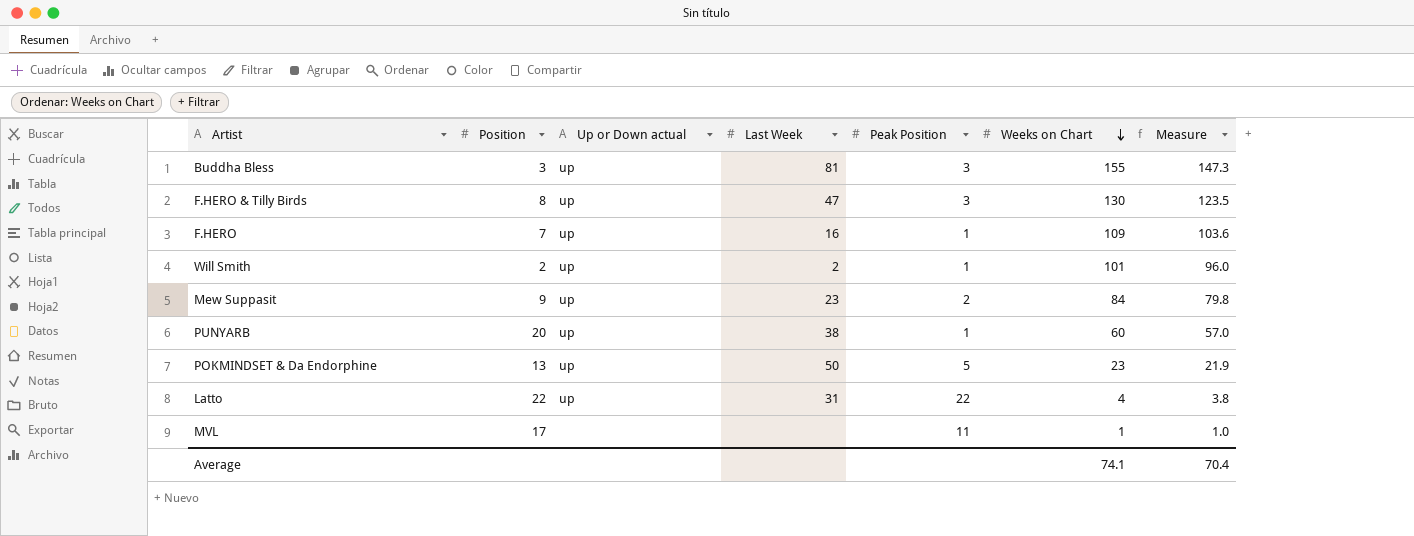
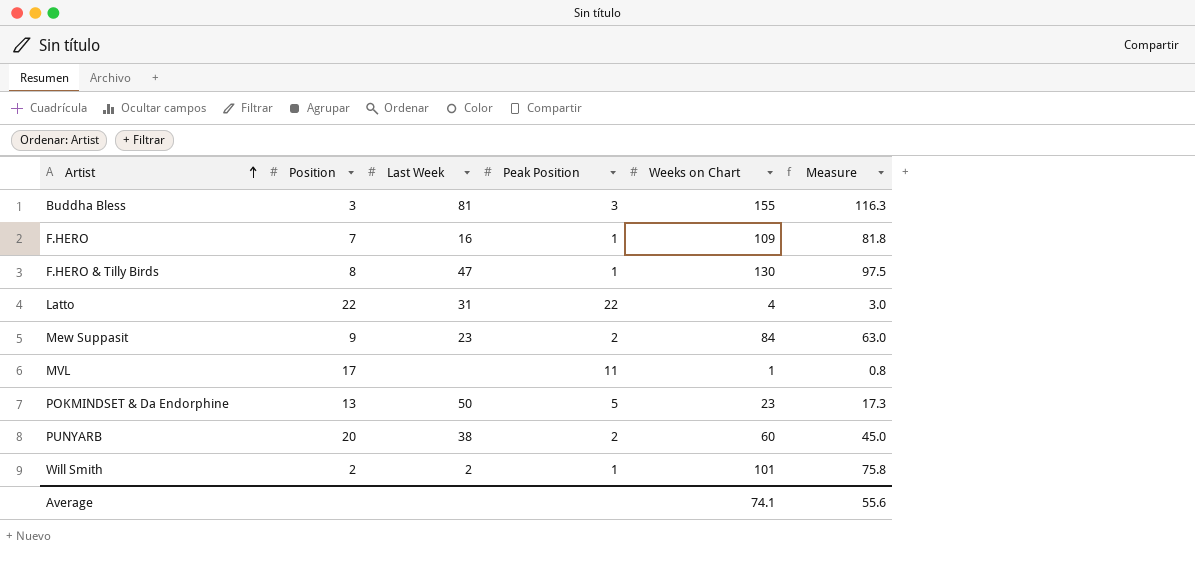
row order: Weeks on Chart descending -> Artist ascending
column Up or Down actual | position: 3 -> none
column Measure | formula: [Weeks on Chart] * 0.95 -> [Weeks on Chart] * 0.75
F.HERO & Tilly Birds | Peak Position: 3 -> 1
PUNYARB | Peak Position: 1 -> 2
Average | Measure: 70.4 -> 55.6

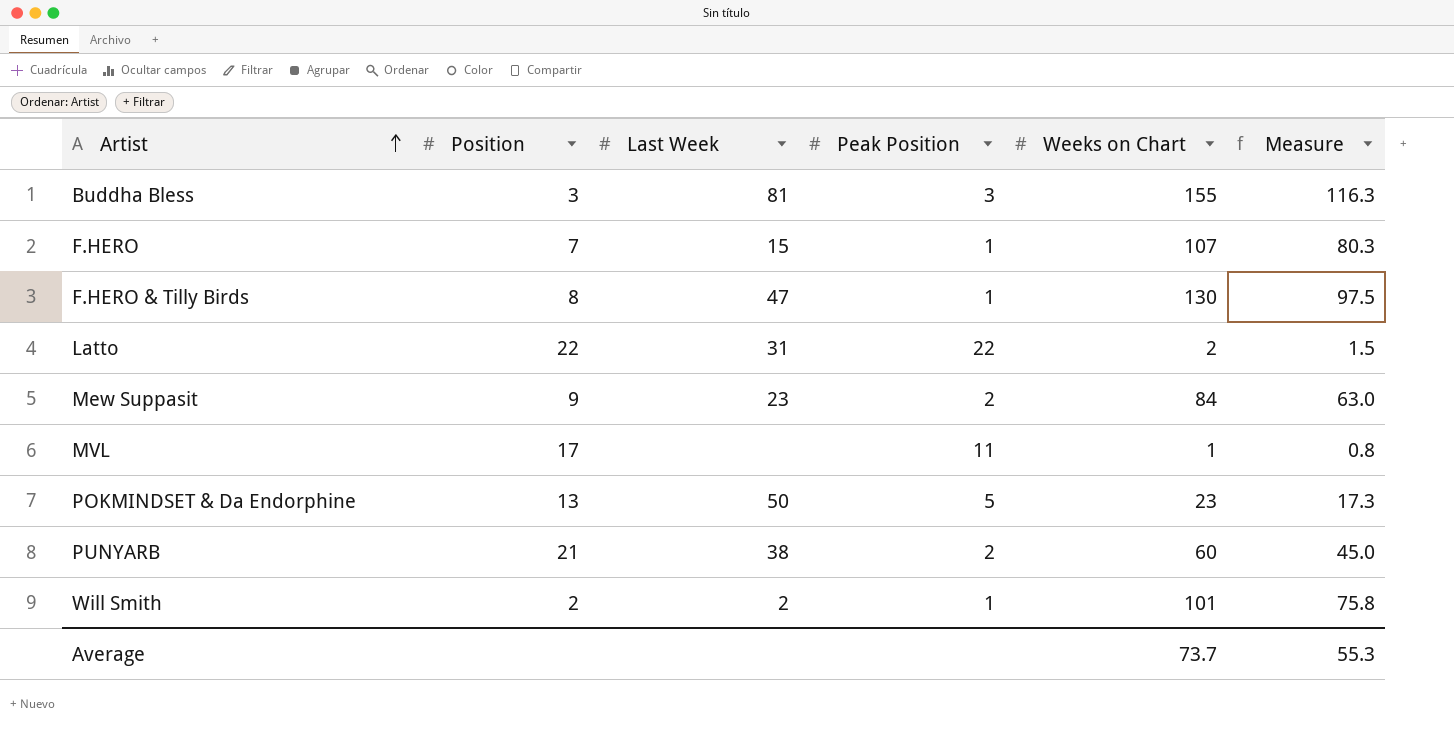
F.HERO | Last Week: 16 -> 15
F.HERO | Weeks on Chart: 109 -> 107
F.HERO | Measure: 81.8 -> 80.3
Latto | Weeks on Chart: 4 -> 2
Latto | Measure: 3.0 -> 1.5
PUNYARB | Position: 20 -> 21
Average | Weeks on Chart: 74.1 -> 73.7
Average | Measure: 55.6 -> 55.3

